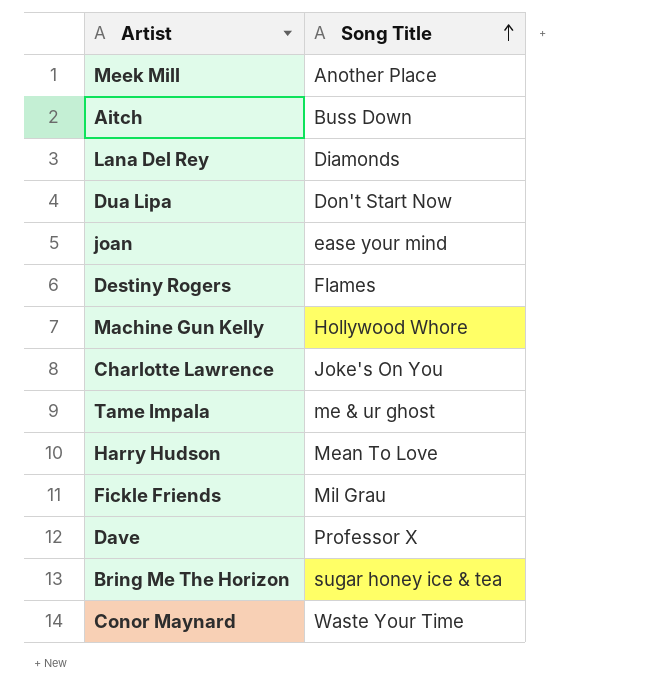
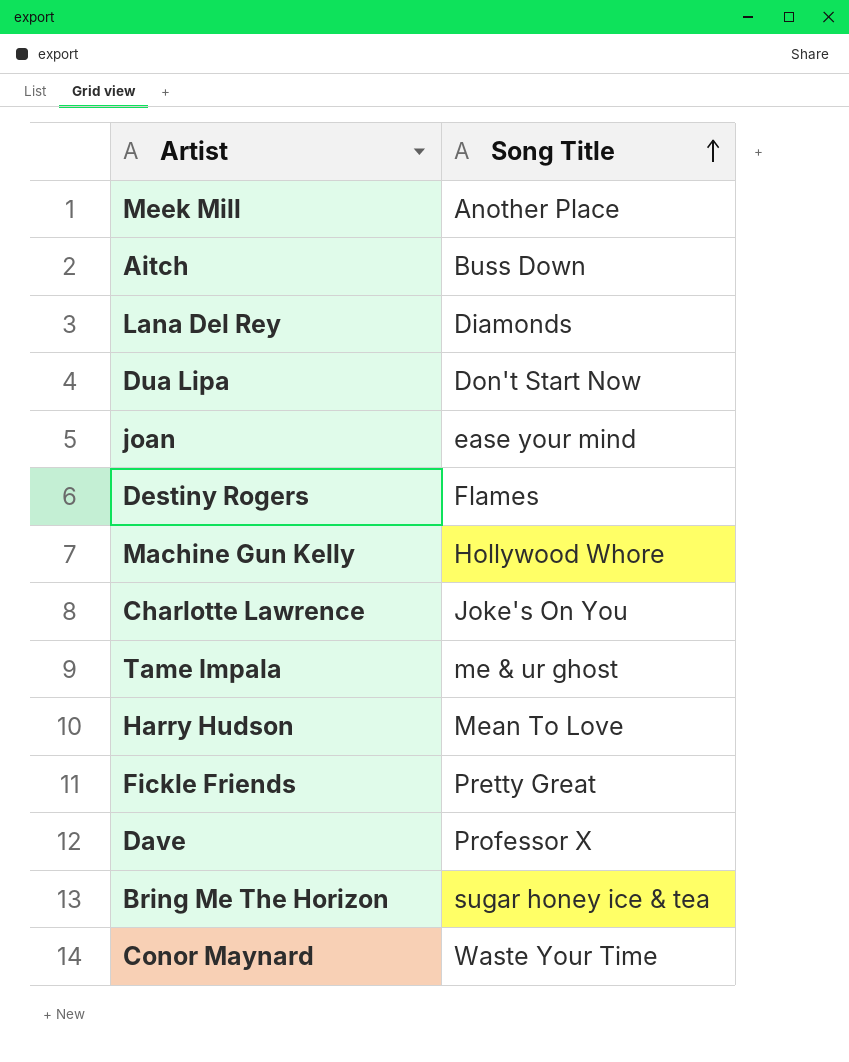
Fickle Friends | Song Title: Mil Grau -> Pretty Great

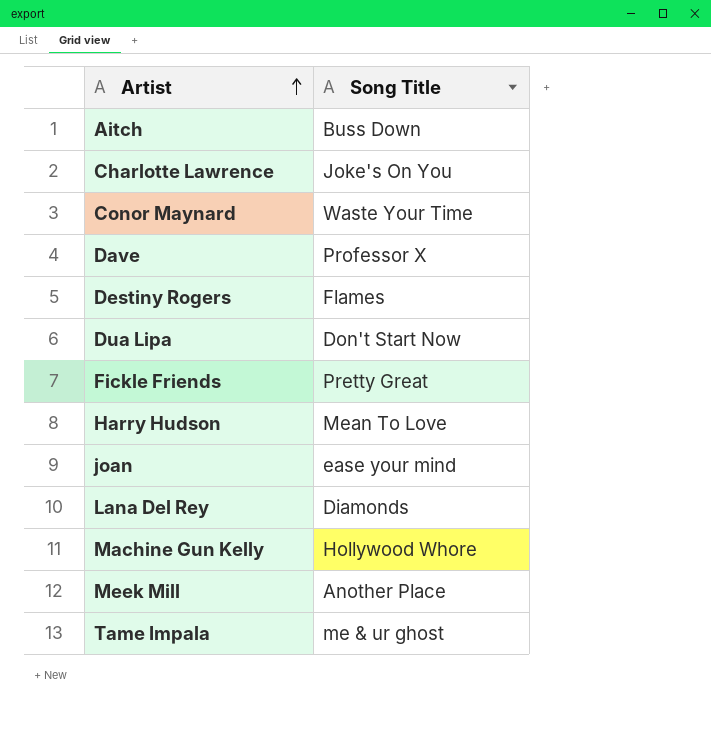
row order: Song Title ascending -> Artist ascending
row Bring Me The Horizon: sugar honey ice & tea -> none

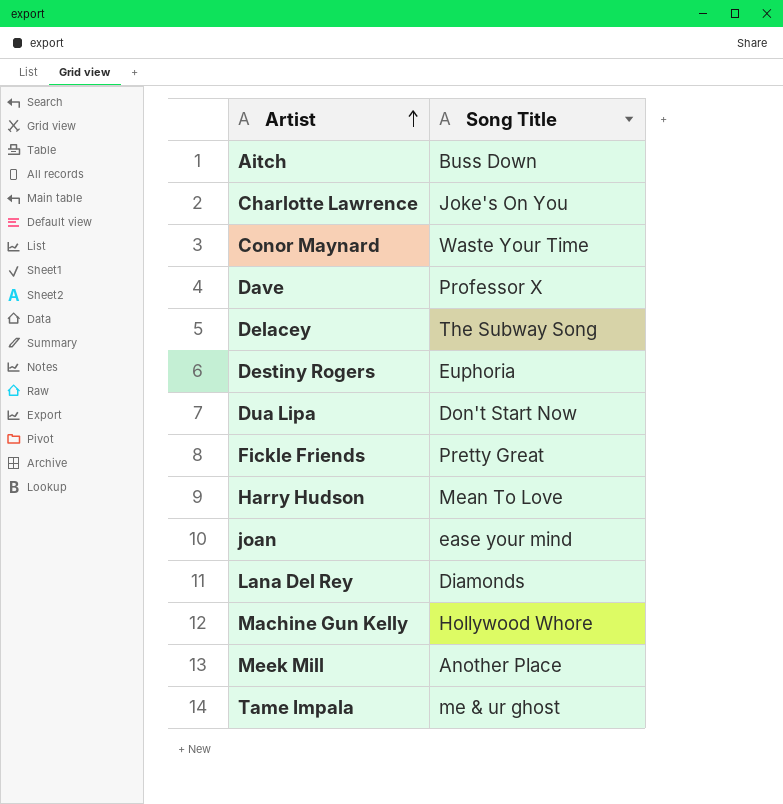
row Delacey: none -> The Subway Song
Destiny Rogers | Song Title: Flames -> Euphoria

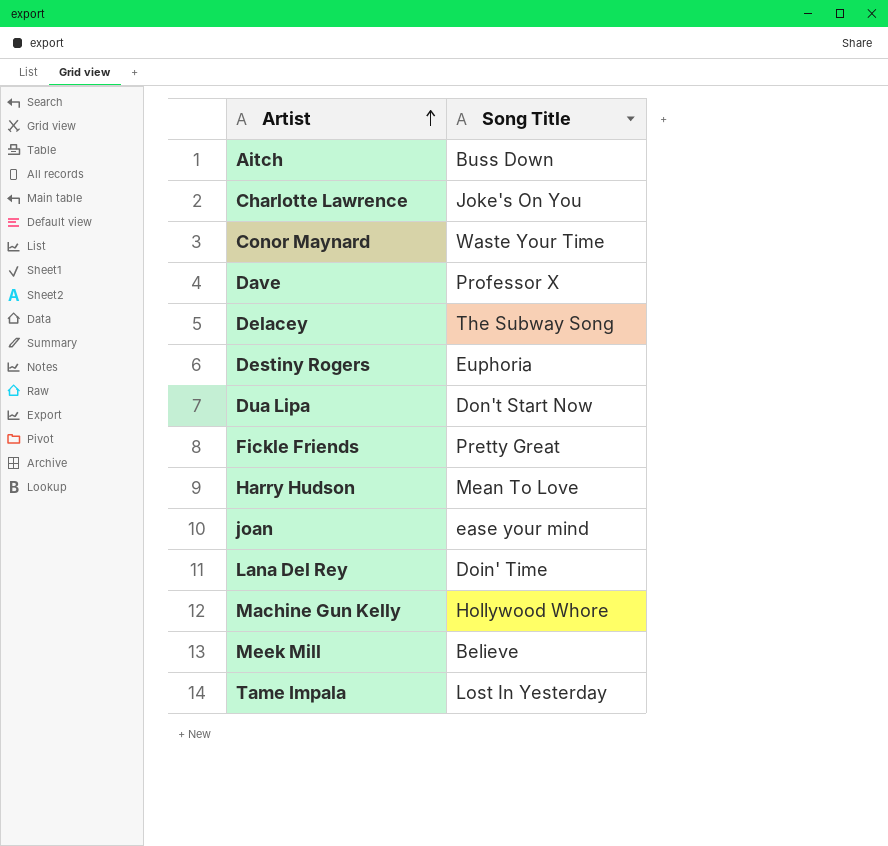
Lana Del Rey | Song Title: Diamonds -> Doin' Time
Meek Mill | Song Title: Another Place -> Believe
Tame Impala | Song Title: me & ur ghost -> Lost In Yesterday

